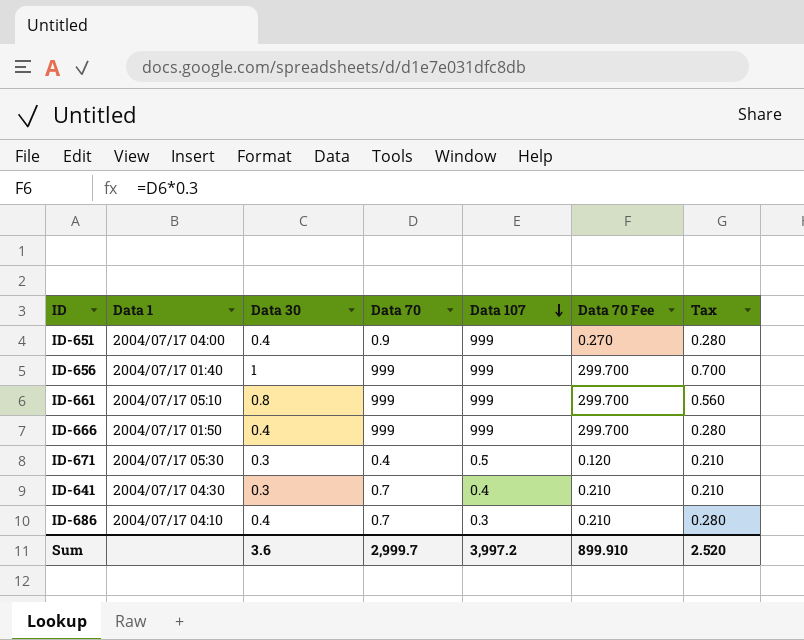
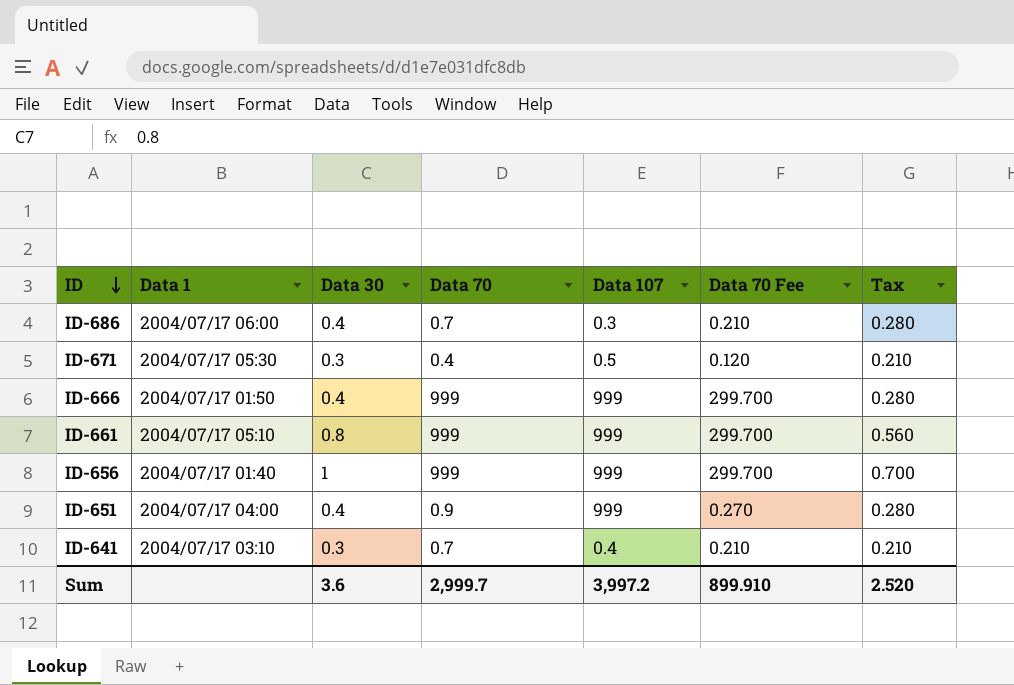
row order: Data 107 descending -> ID descending
ID-686 | Data 1: 2004/07/17 04:10 -> 2004/07/17 06:00
ID-641 | Data 1: 2004/07/17 04:30 -> 2004/07/17 03:10

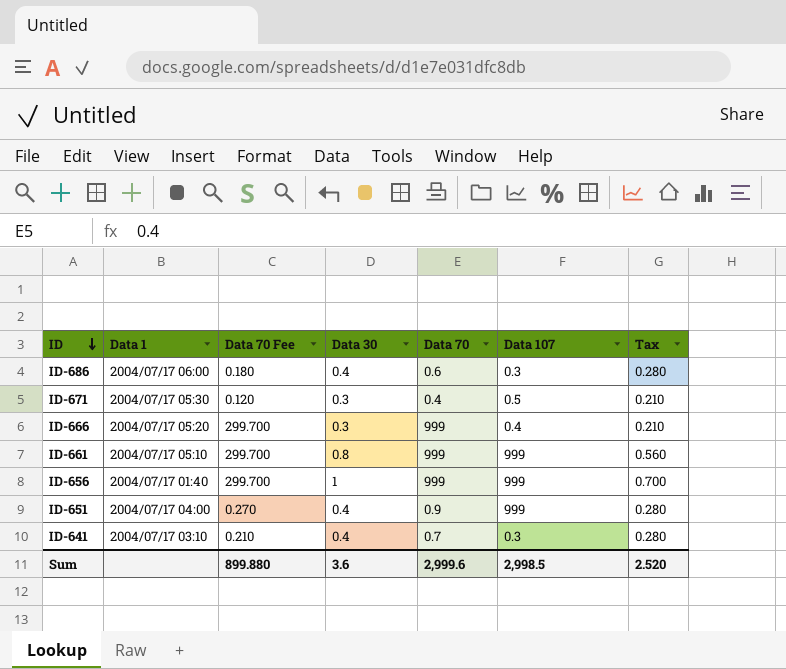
column Data 70 Fee | position: 6 -> 3
ID-686 | Data 70 Fee: 0.210 -> 0.180
ID-686 | Data 70: 0.7 -> 0.6
ID-666 | Data 1: 2004/07/17 01:50 -> 2004/07/17 05:20
ID-666 | Data 30: 0.4 -> 0.3
ID-666 | Data 107: 999 -> 0.4
ID-666 | Tax: 0.280 -> 0.210
ID-641 | Data 30: 0.3 -> 0.4
ID-641 | Data 107: 0.4 -> 0.3
ID-641 | Tax: 0.210 -> 0.280
Sum | Data 70 Fee: 899.910 -> 899.880
Sum | Data 70: 2,999.7 -> 2,999.6
Sum | Data 107: 3,997.2 -> 2,998.5

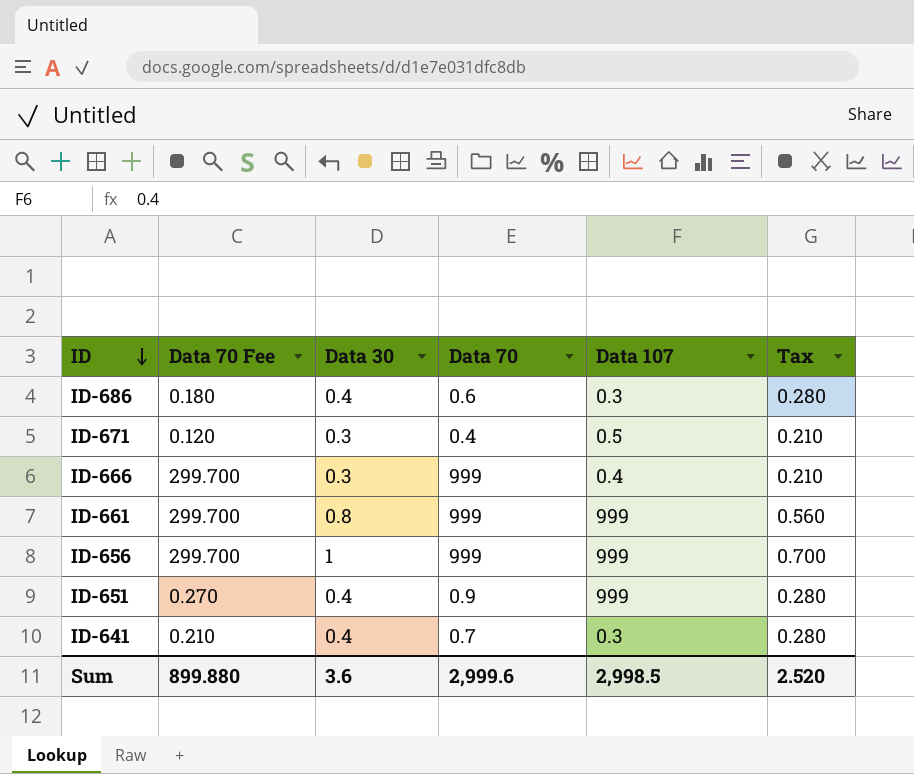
column Data 1 | position: 2 -> none

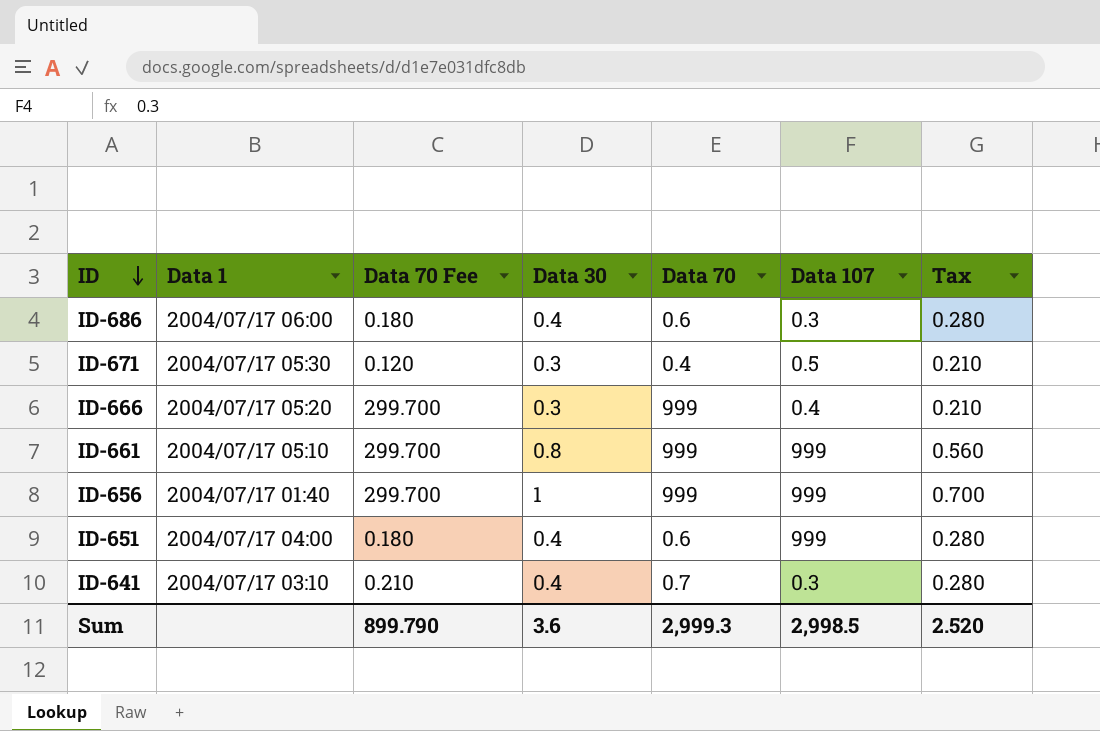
column Data 1 | position: none -> 2
ID-651 | Data 70 Fee: 0.270 -> 0.180
ID-651 | Data 70: 0.9 -> 0.6
Sum | Data 70 Fee: 899.880 -> 899.790
Sum | Data 70: 2,999.6 -> 2,999.3

